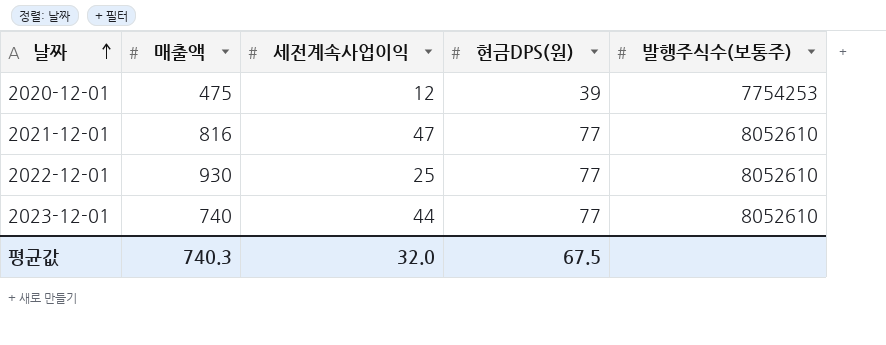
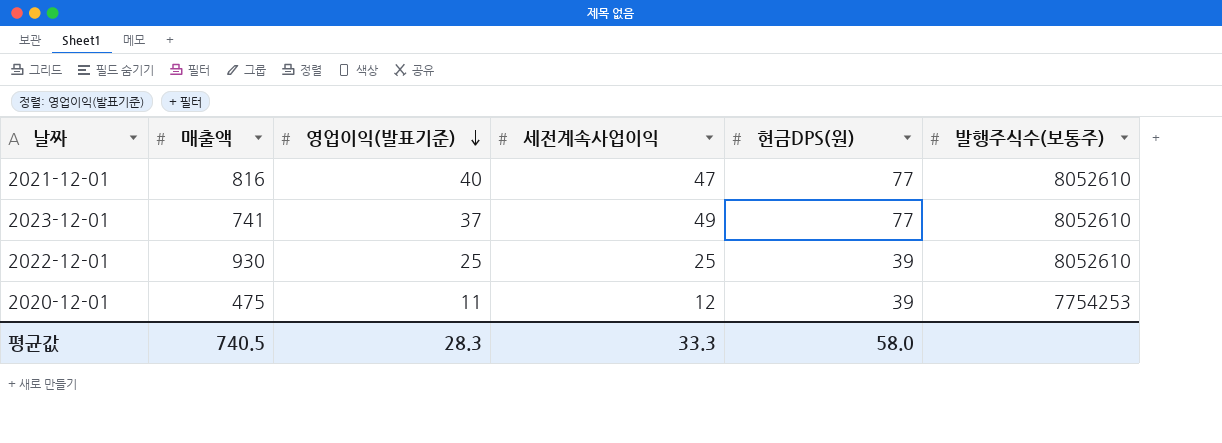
row order: 날짜 ascending -> 영업이익(발표기준) descending
column 영업이익(발표기준) | position: none -> 3
2023-12-01 | 매출액: 740 -> 741
2023-12-01 | 세전계속사업이익: 44 -> 49
2022-12-01 | 현금DPS(원): 77 -> 39
평균값 | 매출액: 740.3 -> 740.5
평균값 | 세전계속사업이익: 32.0 -> 33.3
평균값 | 현금DPS(원): 67.5 -> 58.0

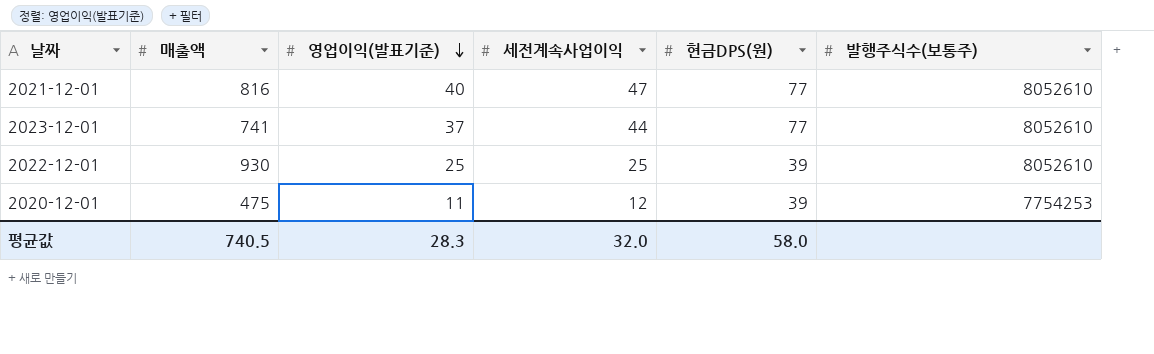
2023-12-01 | 세전계속사업이익: 49 -> 44
평균값 | 세전계속사업이익: 33.3 -> 32.0

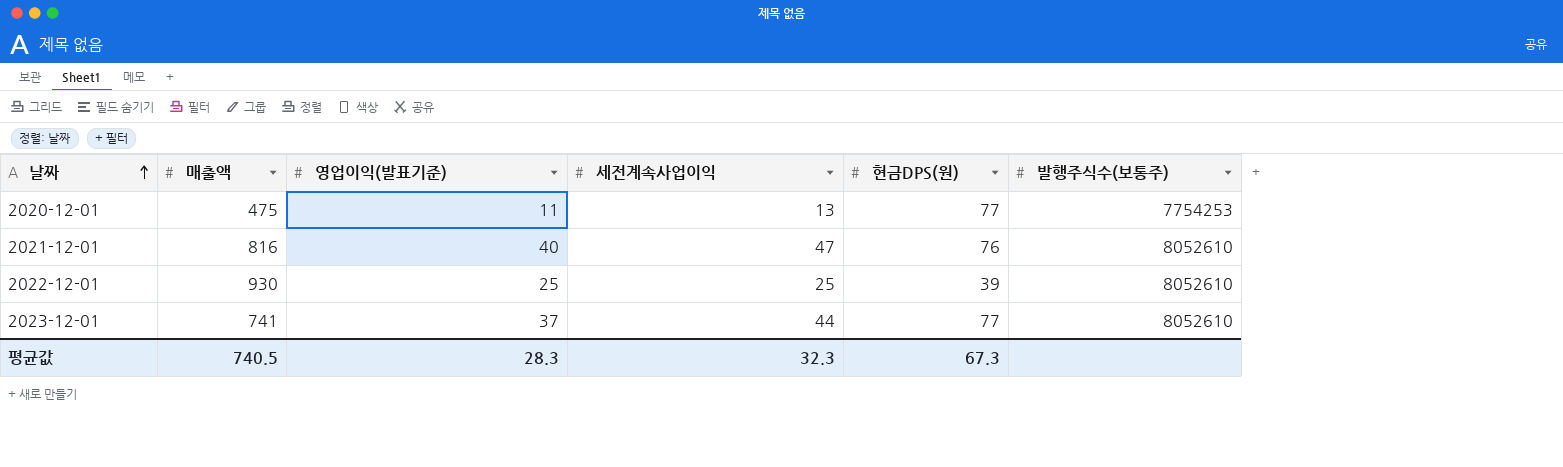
row order: 영업이익(발표기준) descending -> 날짜 ascending
2020-12-01 | 세전계속사업이익: 12 -> 13
2020-12-01 | 현금DPS(원): 39 -> 77
2021-12-01 | 현금DPS(원): 77 -> 76
평균값 | 세전계속사업이익: 32.0 -> 32.3
평균값 | 현금DPS(원): 58.0 -> 67.3

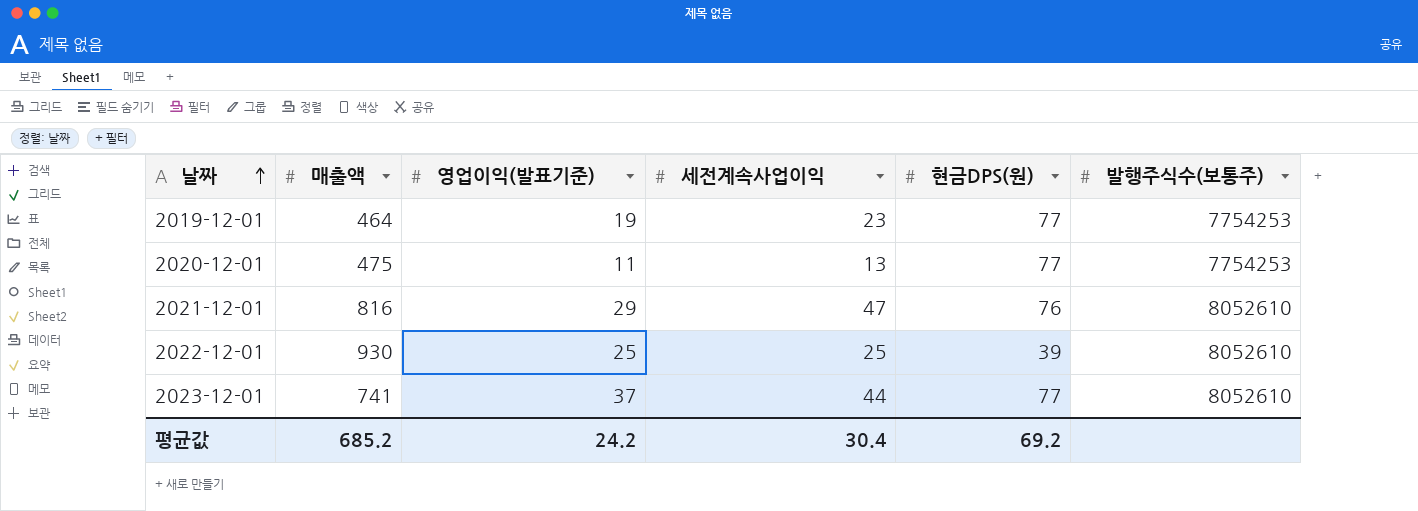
row 2019-12-01: none -> 464 | 19 | 23 | 77 | 7754253
2021-12-01 | 영업이익(발표기준): 40 -> 29
평균값 | 매출액: 740.5 -> 685.2
평균값 | 영업이익(발표기준): 28.3 -> 24.2
평균값 | 세전계속사업이익: 32.3 -> 30.4
평균값 | 현금DPS(원): 67.3 -> 69.2

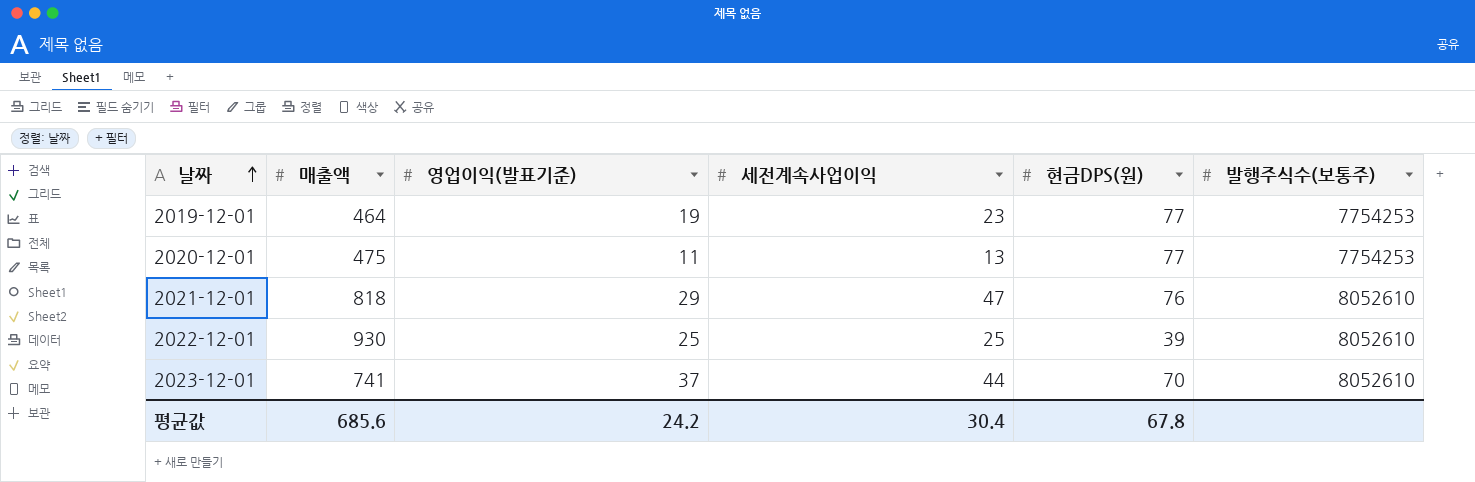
2021-12-01 | 매출액: 816 -> 818
2023-12-01 | 현금DPS(원): 77 -> 70
평균값 | 매출액: 685.2 -> 685.6
평균값 | 현금DPS(원): 69.2 -> 67.8

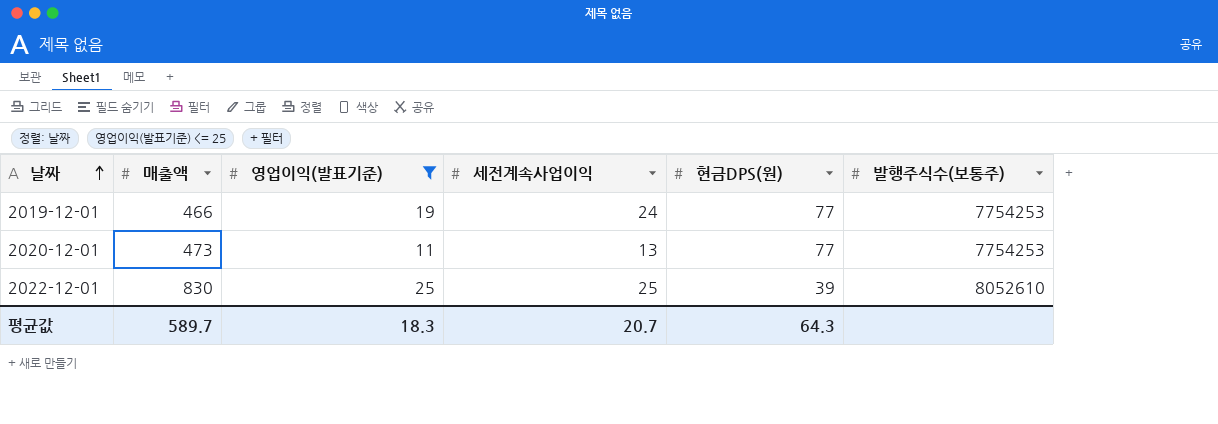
filter: none -> 영업이익(발표기준) <= 25
2019-12-01 | 매출액: 464 -> 466
2019-12-01 | 세전계속사업이익: 23 -> 24
2020-12-01 | 매출액: 475 -> 473
2022-12-01 | 매출액: 930 -> 830
평균값 | 매출액: 685.6 -> 589.7
평균값 | 영업이익(발표기준): 24.2 -> 18.3
평균값 | 세전계속사업이익: 30.4 -> 20.7
평균값 | 현금DPS(원): 67.8 -> 64.3

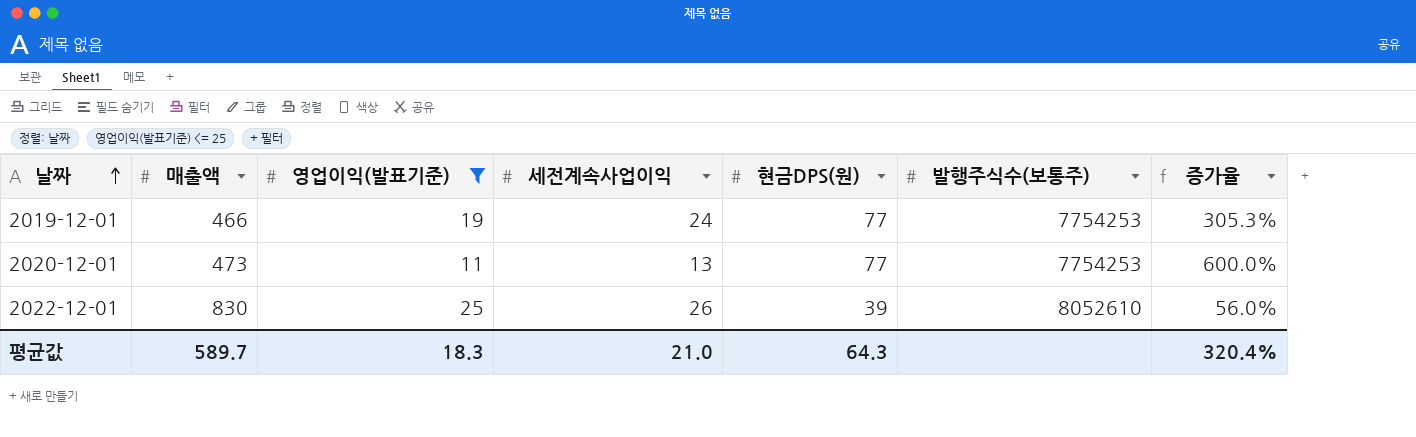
column 증가율 | formula: none -> ([현금DPS(원)] - [영업이익(발표기준)]) / [영업이익(발표기준)]
2022-12-01 | 세전계속사업이익: 25 -> 26
평균값 | 세전계속사업이익: 20.7 -> 21.0

